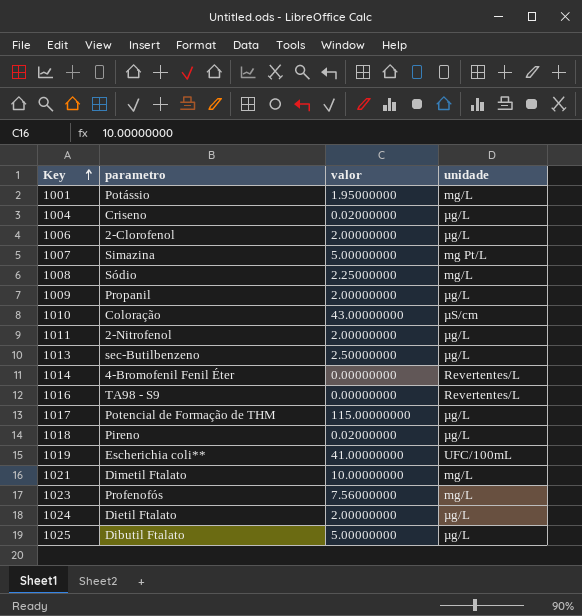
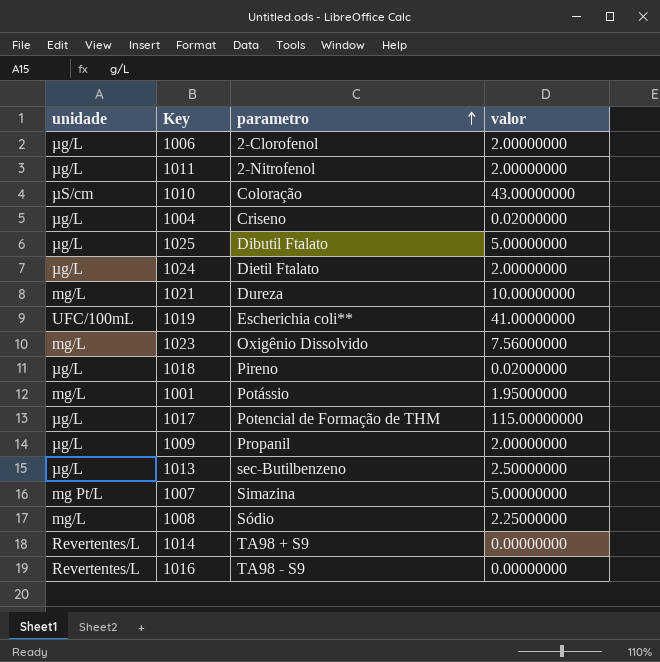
row order: Key ascending -> parametro ascending
column unidade | position: 4 -> 1
1021 | parametro: Dimetil Ftalato -> Dureza
1023 | parametro: Profenofós -> Oxigênio Dissolvido
1014 | parametro: 4-Bromofenil Fenil Éter -> TA98 + S9

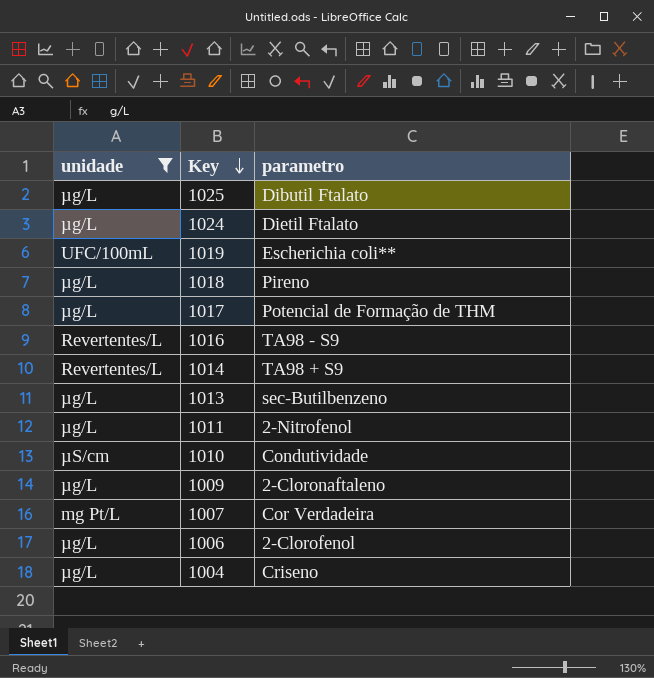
filter: none -> unidade != mg/L
row order: parametro ascending -> Key descending
column valor | position: 4 -> none
1010 | parametro: Coloração -> Condutividade
1009 | parametro: Propanil -> 2-Cloronaftaleno
1007 | parametro: Simazina -> Cor Verdadeira

